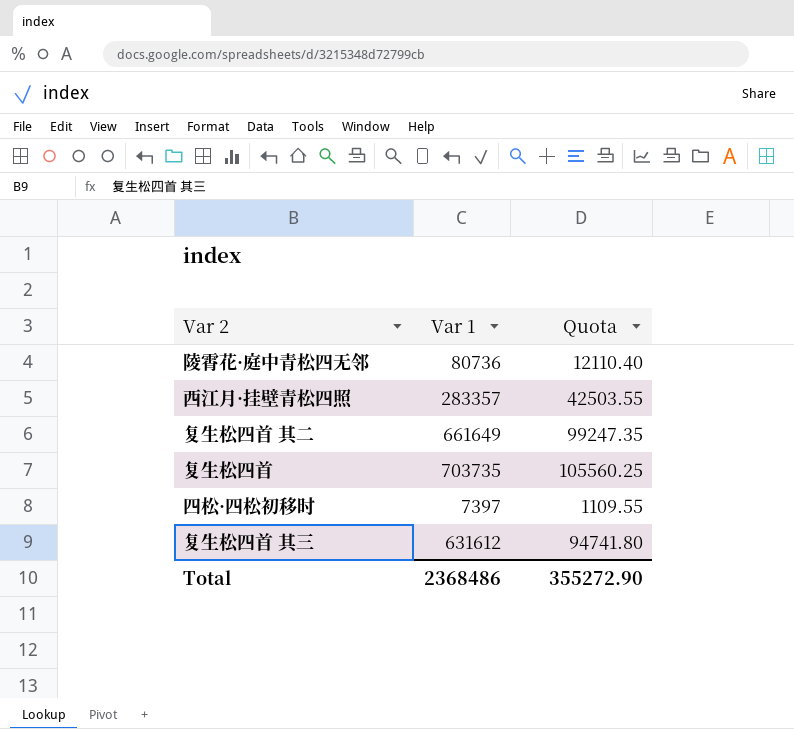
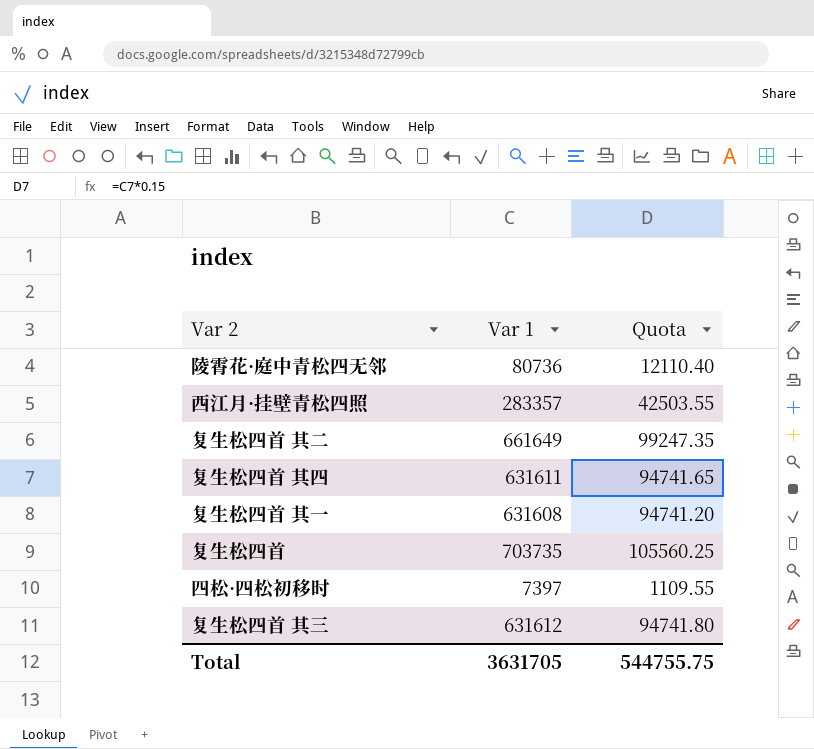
row 复生松四首 其四: none -> 631611 | 94741.65
row 复生松四首 其一: none -> 631608 | 94741.20
Total | Var 1: 2368486 -> 3631705
Total | Quota: 355272.90 -> 544755.75

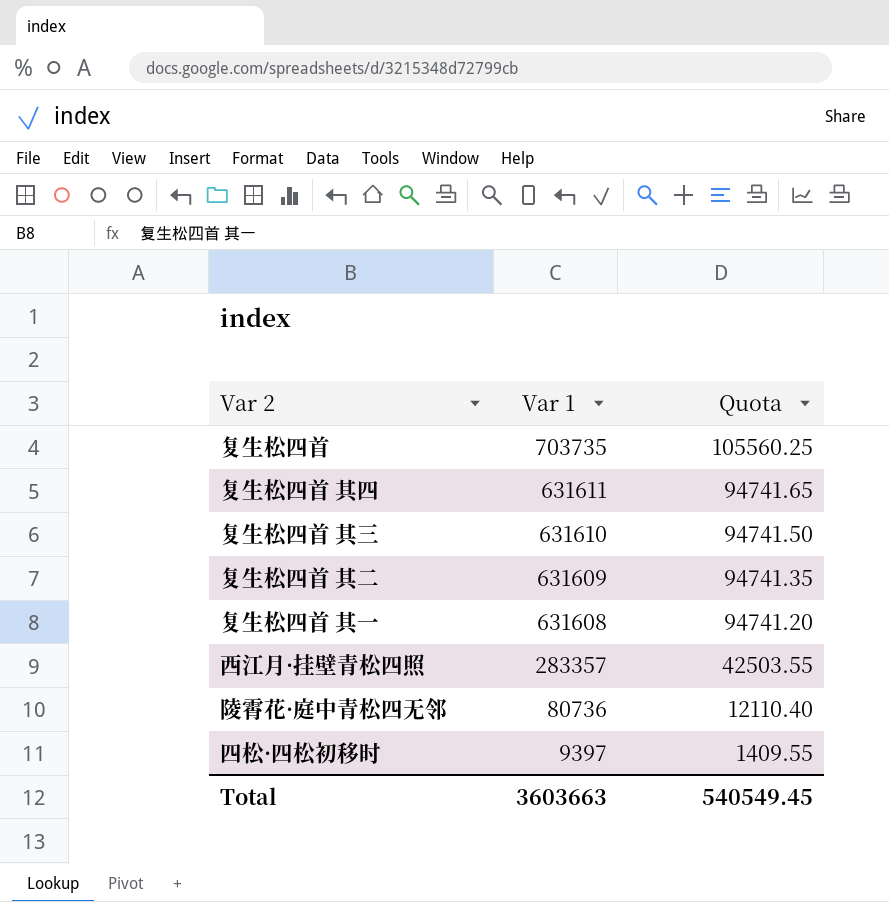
row order: none -> Var 1 descending
复生松四首 其三 | Var 1: 631612 -> 631610
复生松四首 其三 | Quota: 94741.80 -> 94741.50
复生松四首 其二 | Var 1: 661649 -> 631609
复生松四首 其二 | Quota: 99247.35 -> 94741.35
四松·四松初移时 | Var 1: 7397 -> 9397
四松·四松初移时 | Quota: 1109.55 -> 1409.55
Total | Var 1: 3631705 -> 3603663
Total | Quota: 544755.75 -> 540549.45

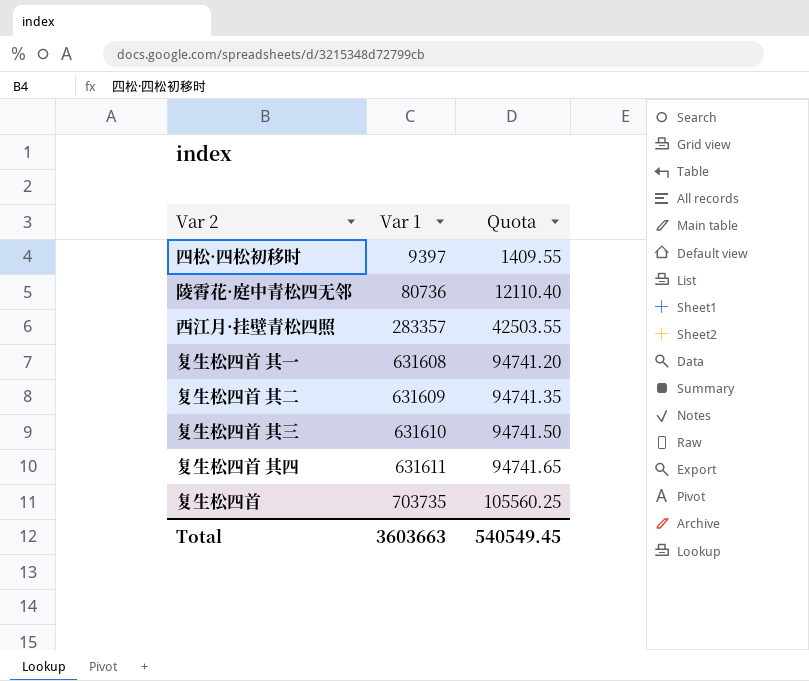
row order: Var 1 descending -> Var 1 ascending

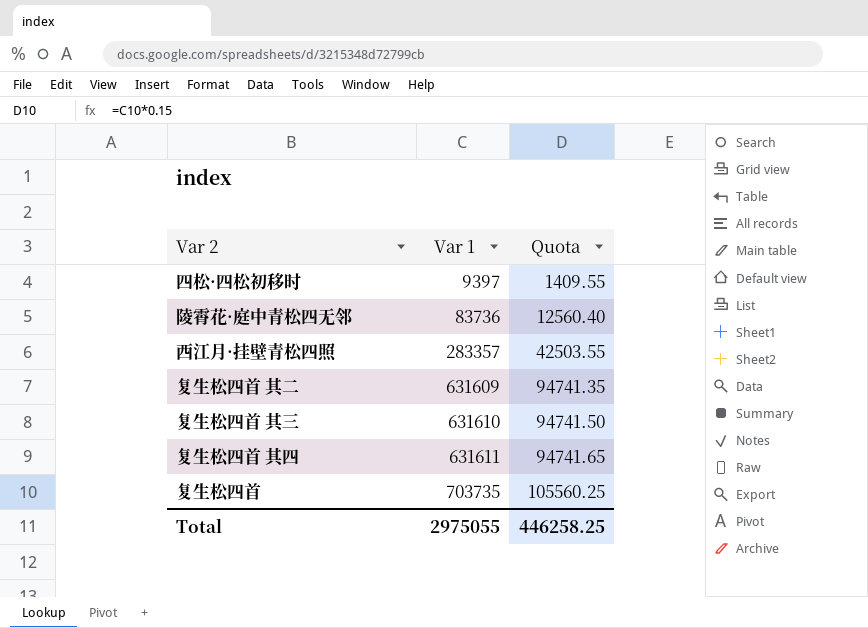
row 复生松四首 其一: 631608 | 94741.20 -> none
陵霄花·庭中青松四无邻 | Var 1: 80736 -> 83736
陵霄花·庭中青松四无邻 | Quota: 12110.40 -> 12560.40
Total | Var 1: 3603663 -> 2975055
Total | Quota: 540549.45 -> 446258.25

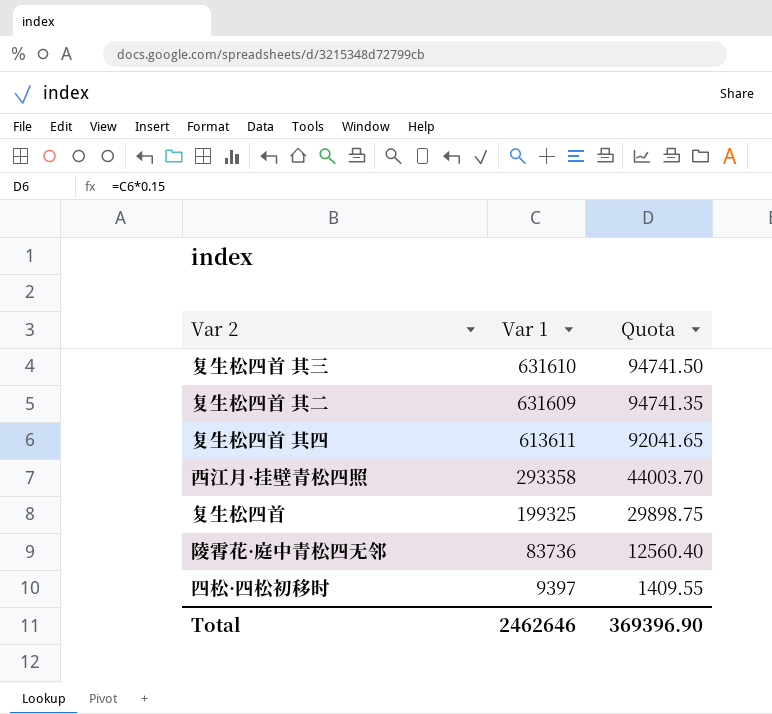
row order: Var 1 ascending -> Var 1 descending
复生松四首 其四 | Var 1: 631611 -> 613611
复生松四首 其四 | Quota: 94741.65 -> 92041.65
西江月·挂壁青松四照 | Var 1: 283357 -> 293358
西江月·挂壁青松四照 | Quota: 42503.55 -> 44003.70
复生松四首 | Var 1: 703735 -> 199325
复生松四首 | Quota: 105560.25 -> 29898.75
Total | Var 1: 2975055 -> 2462646
Total | Quota: 446258.25 -> 369396.90

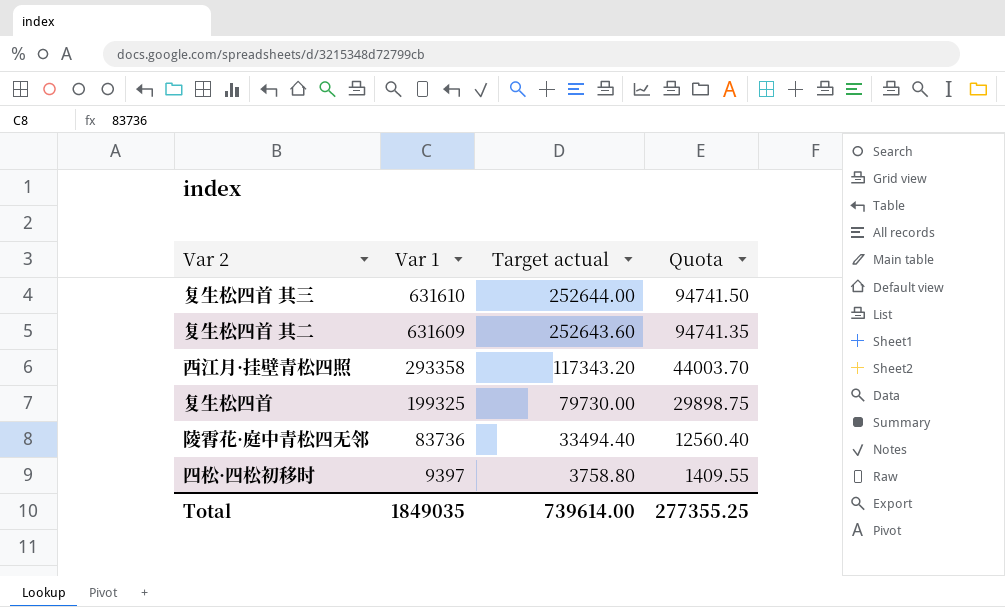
column Target actual | formula: none -> [Var 1] * 0.4
row 复生松四首 其四: 613611 | 92041.65 -> none
Total | Var 1: 2462646 -> 1849035
Total | Quota: 369396.90 -> 277355.25

